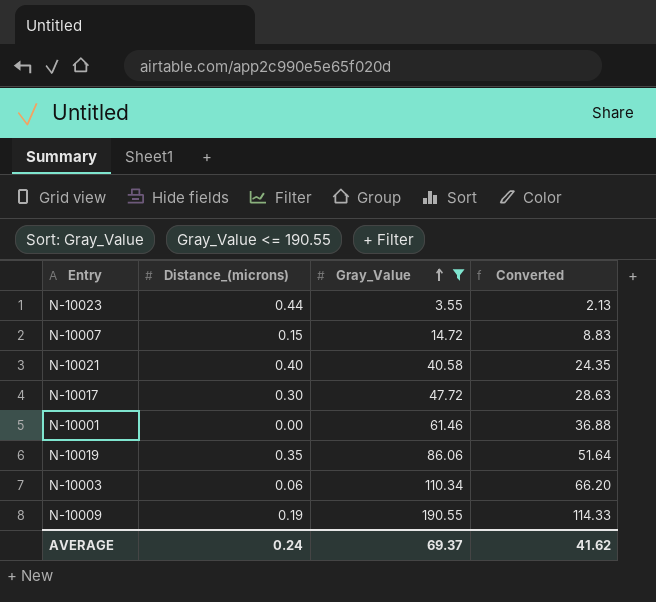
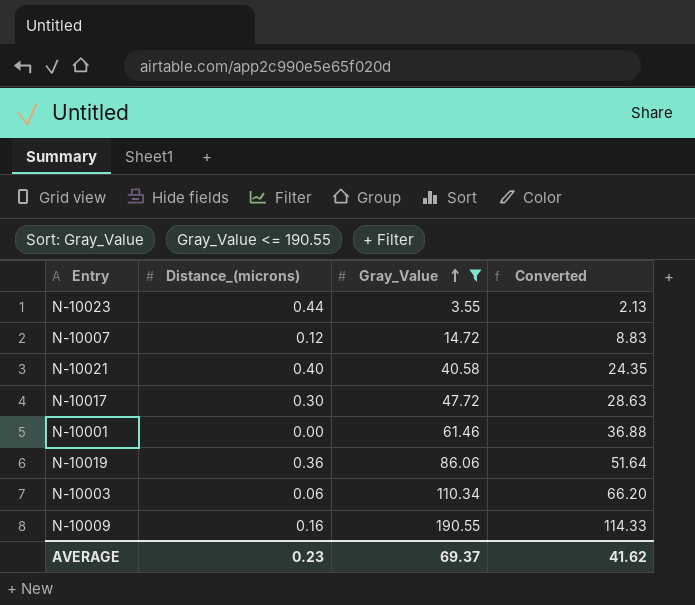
N-10007 | Distance_(microns): 0.15 -> 0.12
N-10019 | Distance_(microns): 0.35 -> 0.36
N-10009 | Distance_(microns): 0.19 -> 0.16
AVERAGE | Distance_(microns): 0.24 -> 0.23

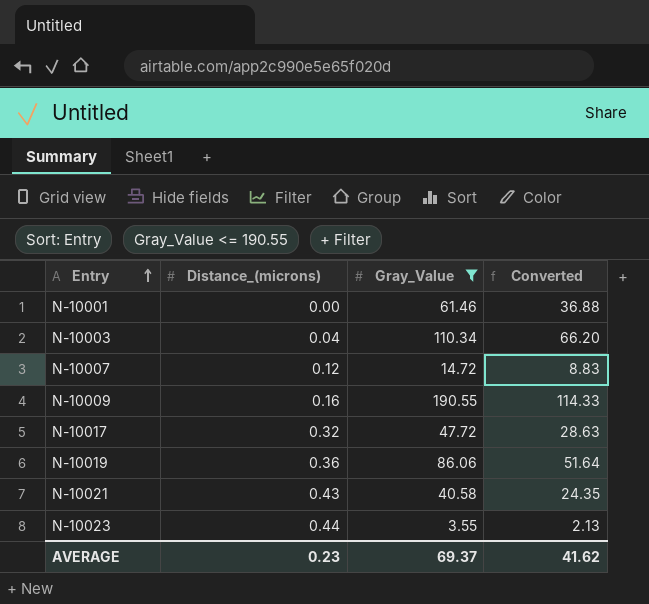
row order: Gray_Value ascending -> Entry ascending
N-10003 | Distance_(microns): 0.06 -> 0.04
N-10017 | Distance_(microns): 0.30 -> 0.32
N-10021 | Distance_(microns): 0.40 -> 0.43

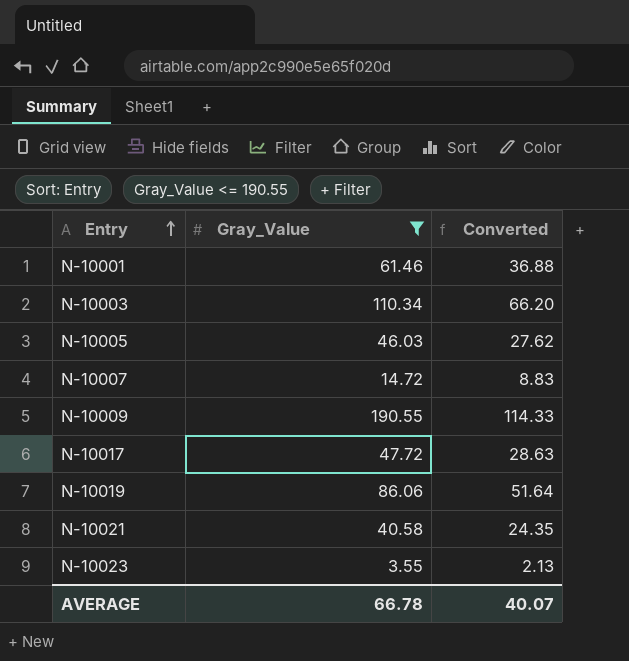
column Distance_(microns) | position: 2 -> none
row N-10005: none -> 46.03 | 27.62
AVERAGE | Gray_Value: 69.37 -> 66.78
AVERAGE | Converted: 41.62 -> 40.07

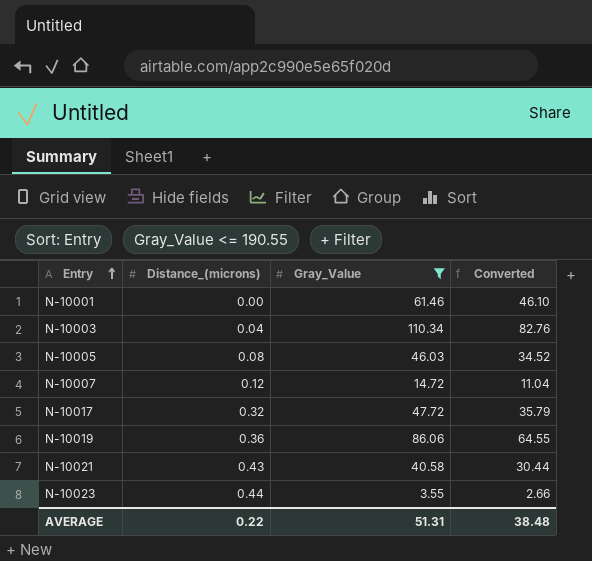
column Distance_(microns) | position: none -> 2
column Converted | formula: [Gray_Value] * 0.6 -> [Gray_Value] * 0.75
row N-10009: 190.55 | 114.33 -> none
AVERAGE | Gray_Value: 66.78 -> 51.31
AVERAGE | Converted: 40.07 -> 38.48

